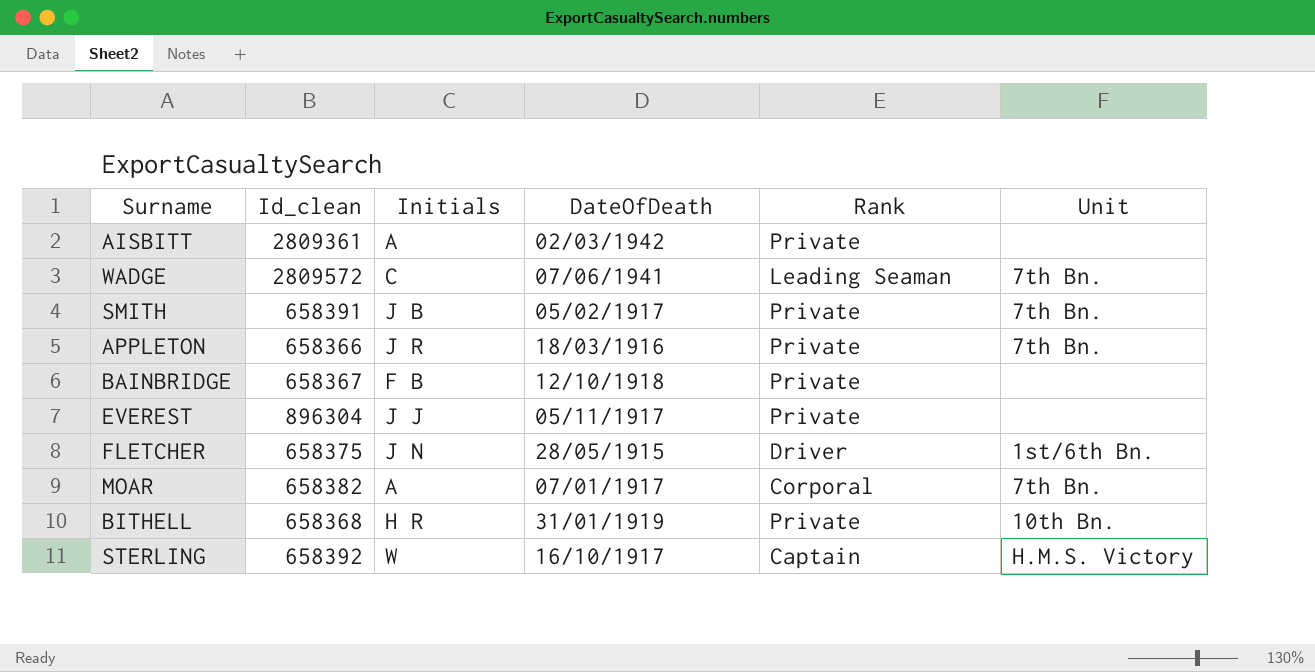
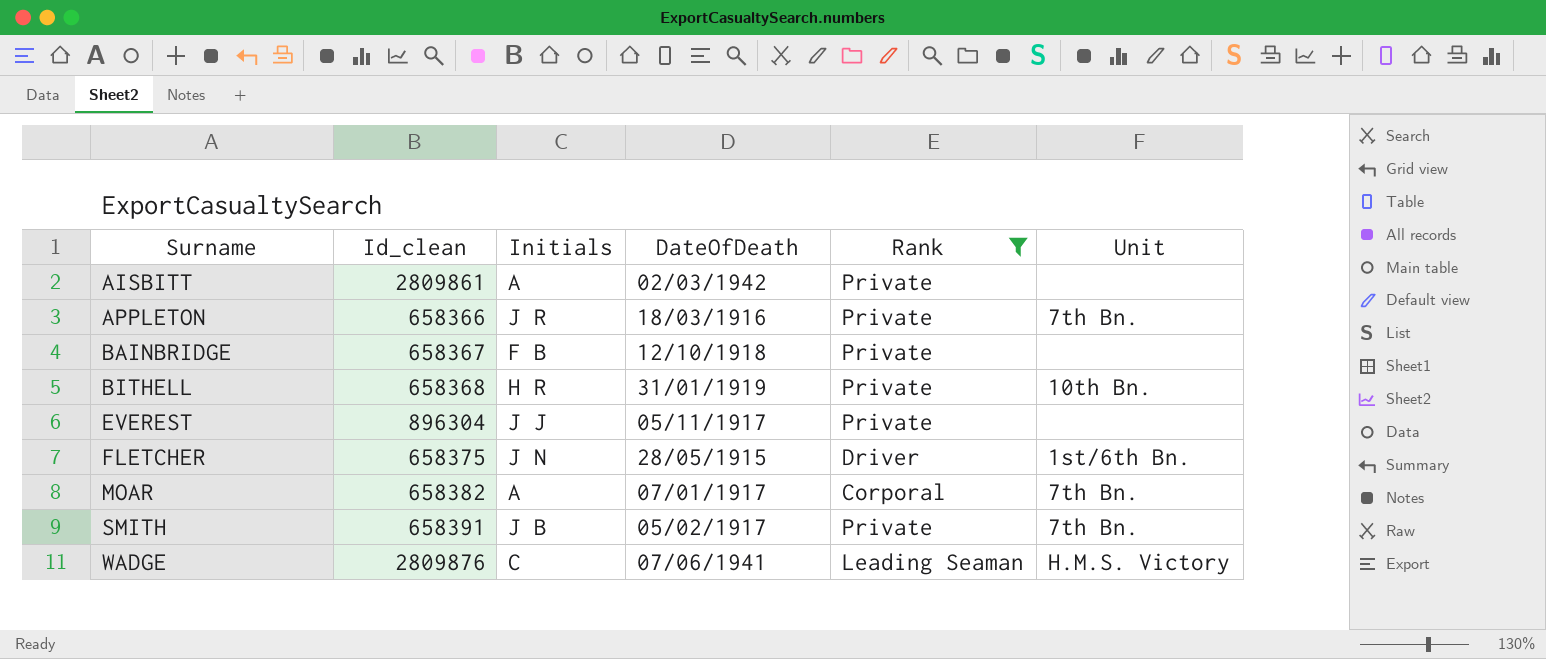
filter: none -> Rank != Captain
row order: none -> Surname ascending
AISBITT | Id_clean: 2809361 -> 2809861
WADGE | Id_clean: 2809572 -> 2809876
WADGE | Unit: 7th Bn. -> H.M.S. Victory

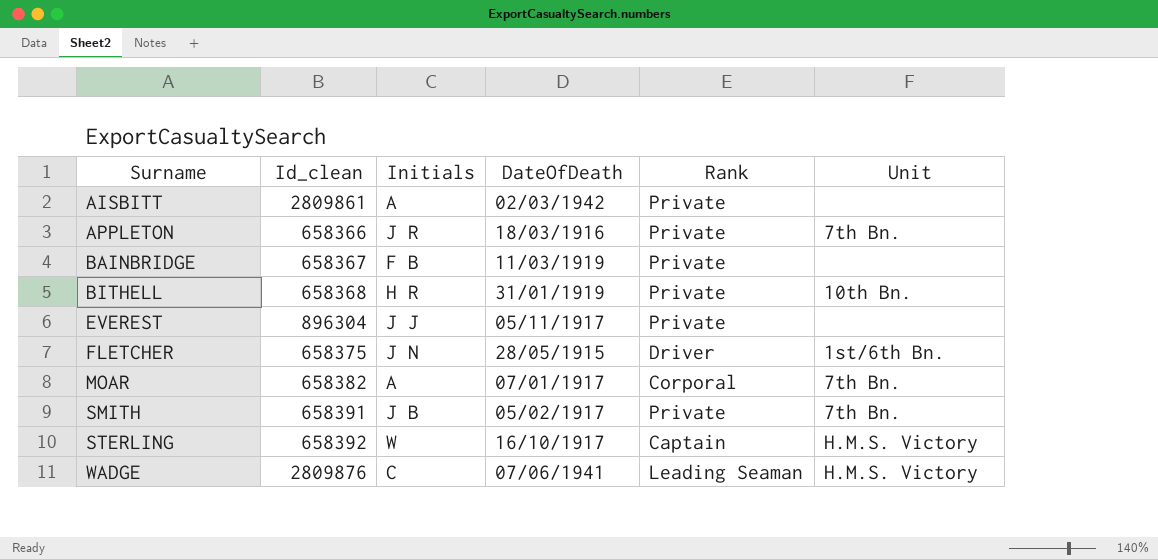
filter: Rank != Captain -> none
BAINBRIDGE | DateOfDeath: 12/10/1918 -> 11/03/1919

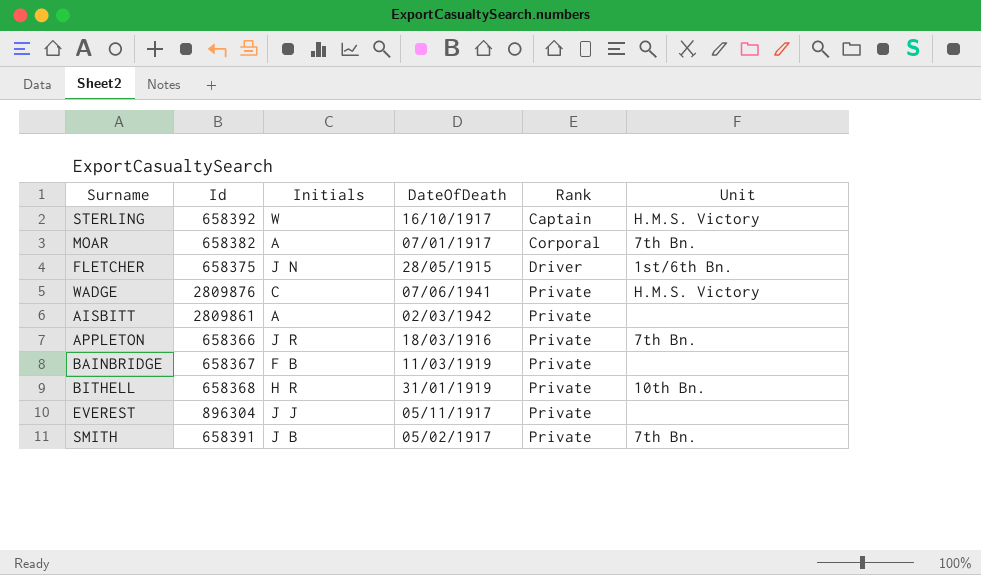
row order: Surname ascending -> Rank ascending
column name: Id_clean -> Id
WADGE | Rank: Leading Seaman -> Private

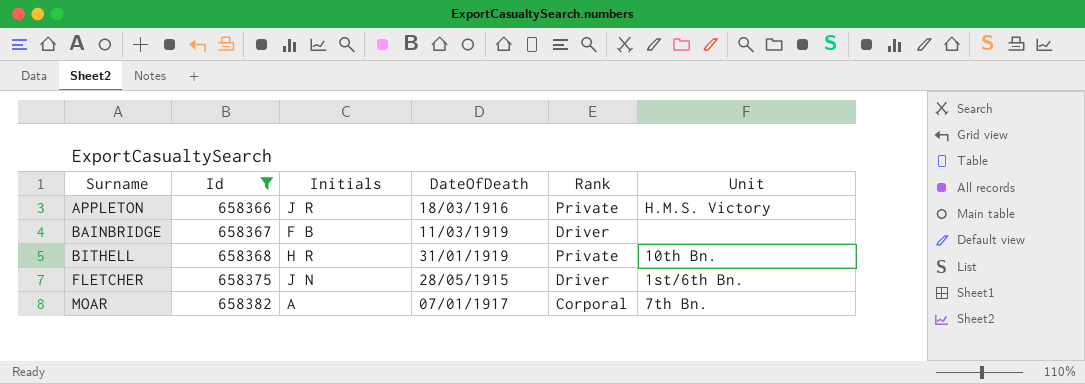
filter: none -> Id <= 658382
row order: Rank ascending -> Surname ascending
APPLETON | Unit: 7th Bn. -> H.M.S. Victory
BAINBRIDGE | Rank: Private -> Driver

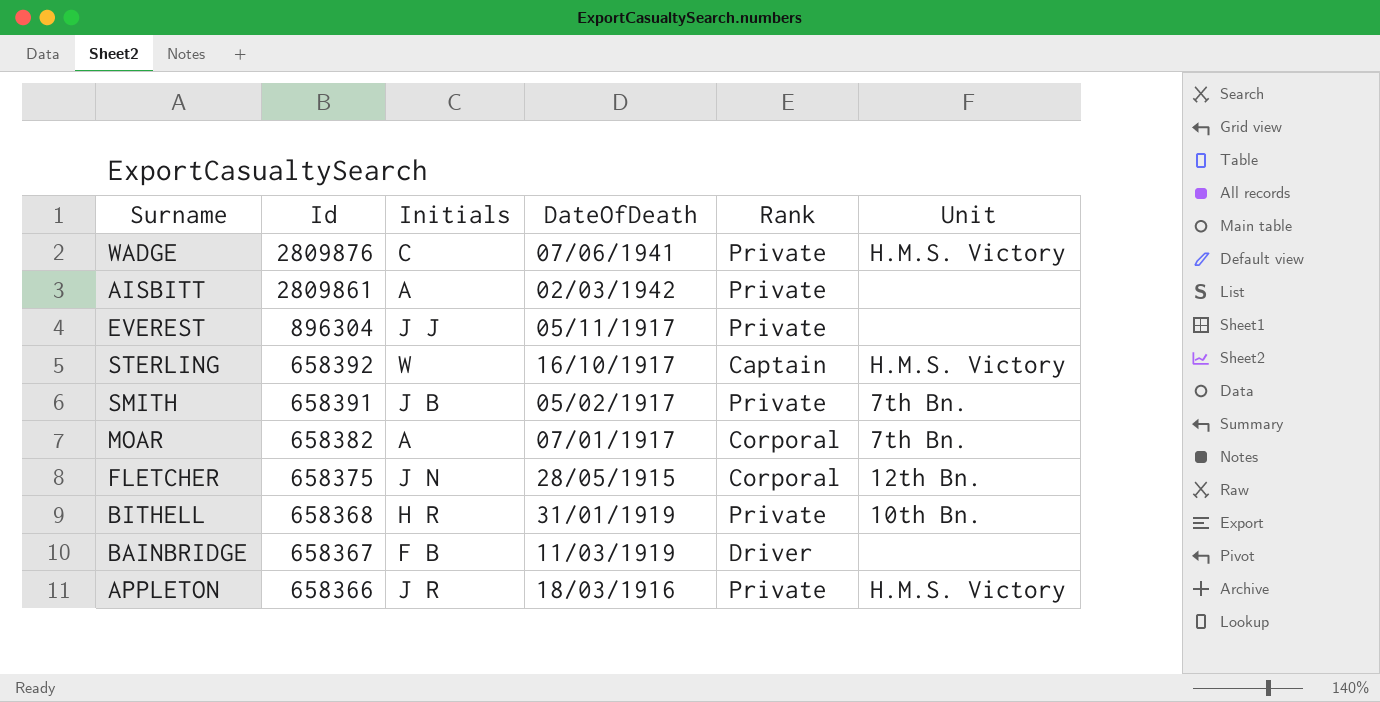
filter: Id <= 658382 -> none
row order: Surname ascending -> Id descending
FLETCHER | Rank: Driver -> Corporal
FLETCHER | Unit: 1st/6th Bn. -> 12th Bn.

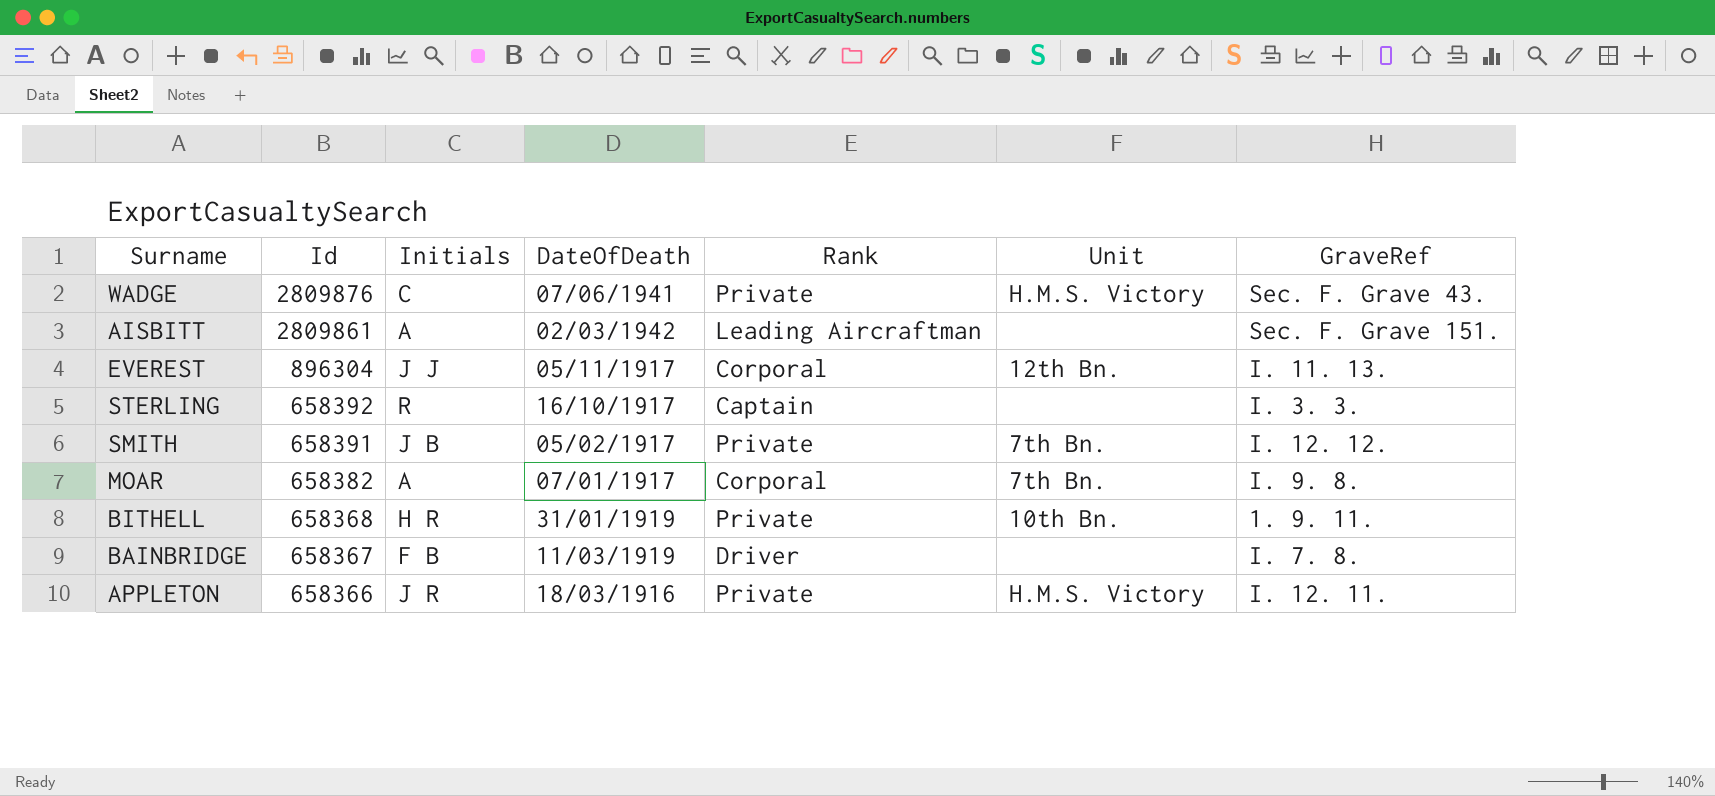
column GraveRef | position: none -> 7
row FLETCHER: 658375 | J N | 28/05/1915 | Corporal | 12th Bn. -> none
AISBITT | Rank: Private -> Leading Aircraftman
EVEREST | Rank: Private -> Corporal
EVEREST | Unit: none -> 12th Bn.
STERLING | Initials: W -> R
STERLING | Unit: H.M.S. Victory -> none

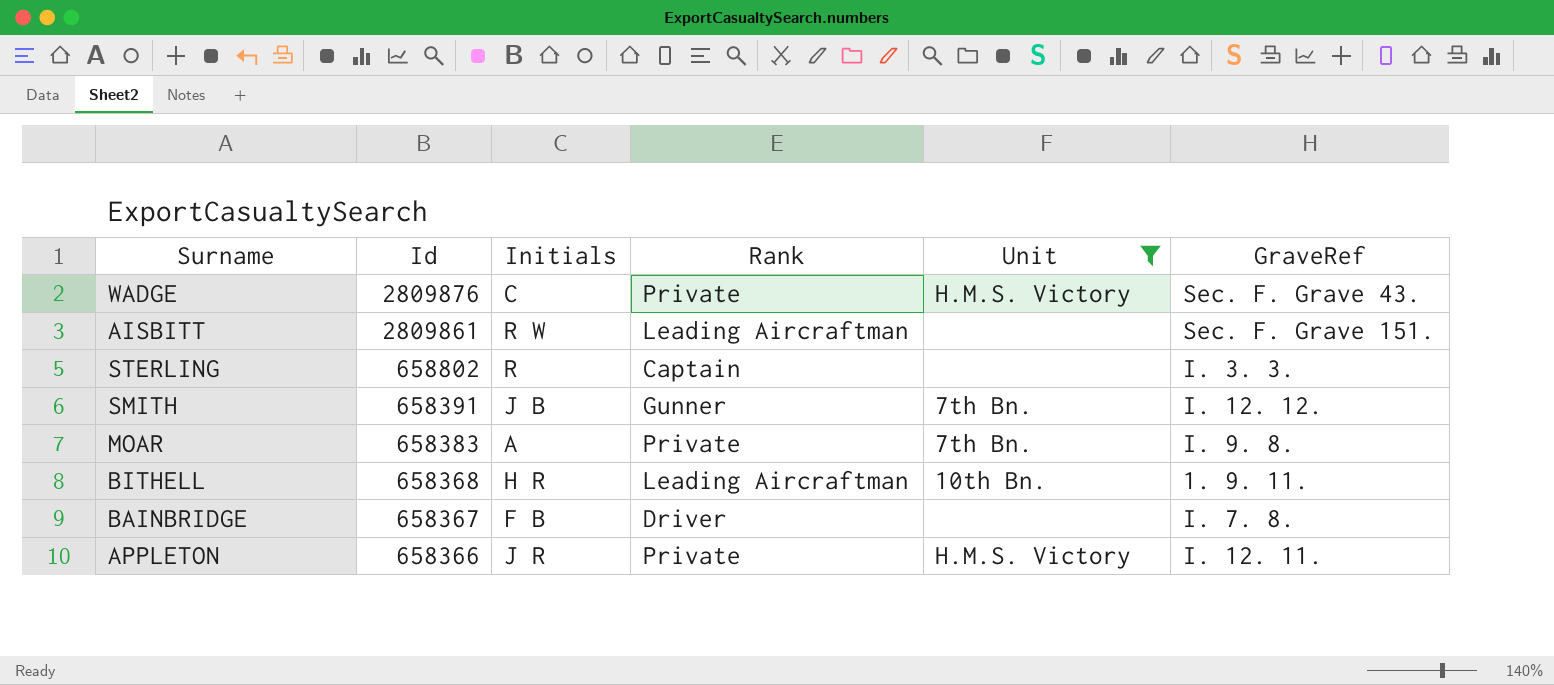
filter: none -> Unit != 12th Bn.
column DateOfDeath | position: 4 -> none
AISBITT | Initials: A -> R W
STERLING | Id: 658392 -> 658802
SMITH | Rank: Private -> Gunner
MOAR | Id: 658382 -> 658383
MOAR | Rank: Corporal -> Private
BITHELL | Rank: Private -> Leading Aircraftman

